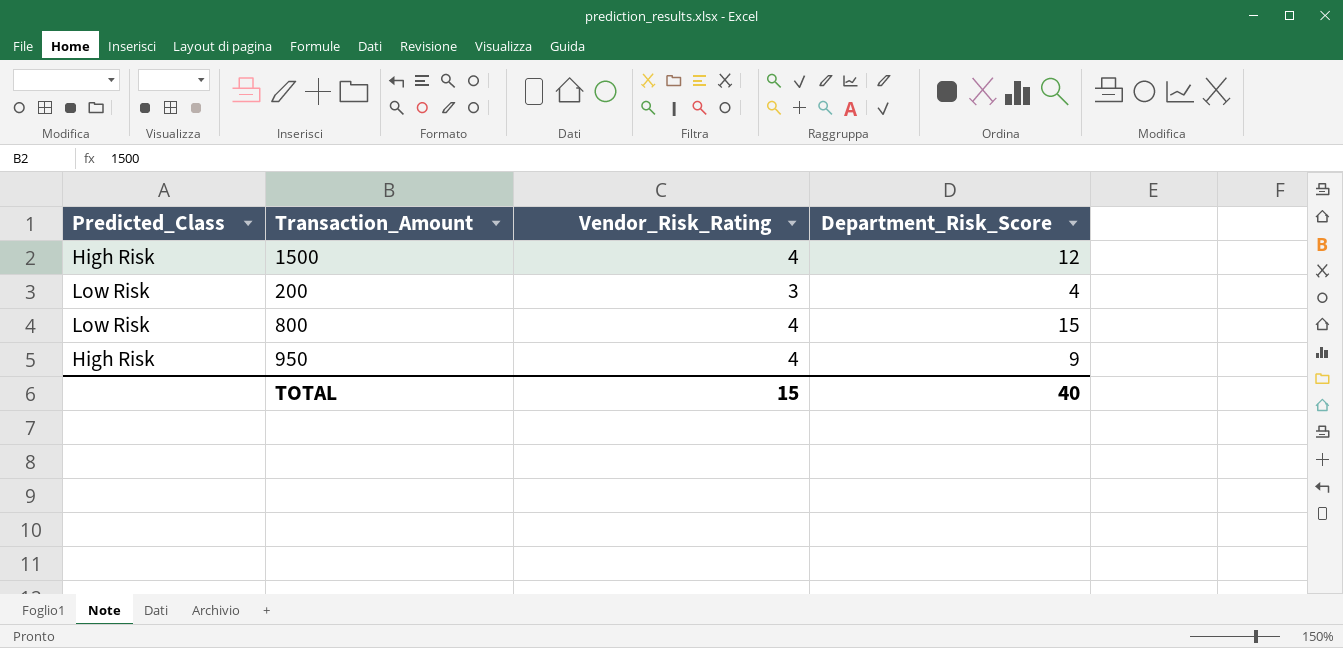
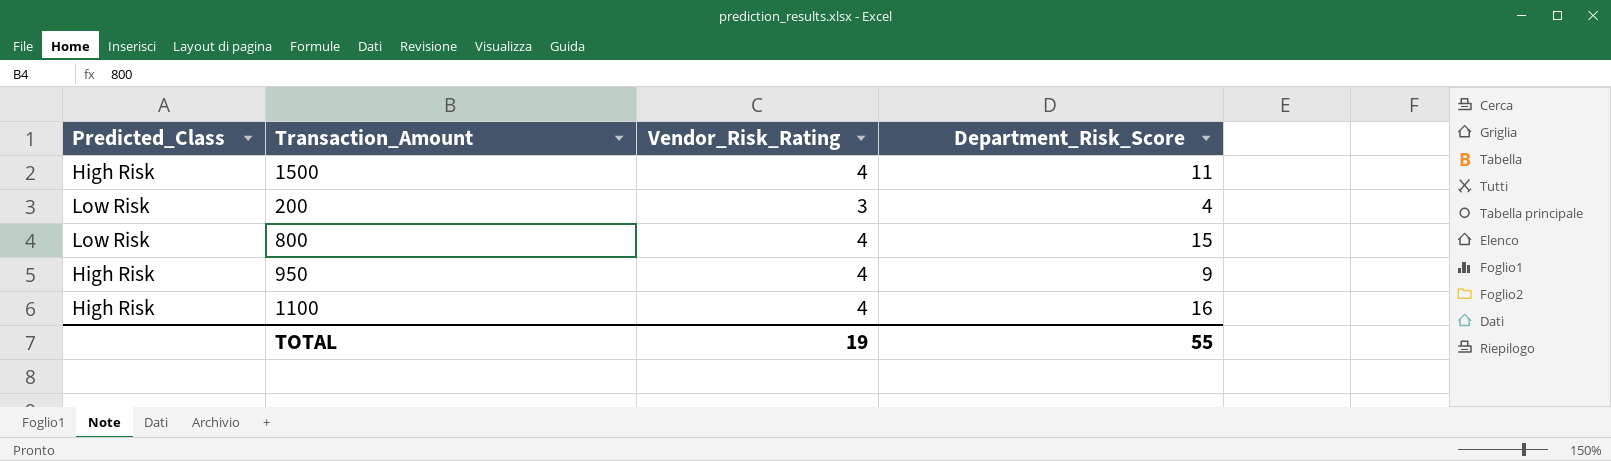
1500 | Department_Risk_Score: 12 -> 11
row 1100: none -> High Risk | 4 | 16
TOTAL | Vendor_Risk_Rating: 15 -> 19
TOTAL | Department_Risk_Score: 40 -> 55

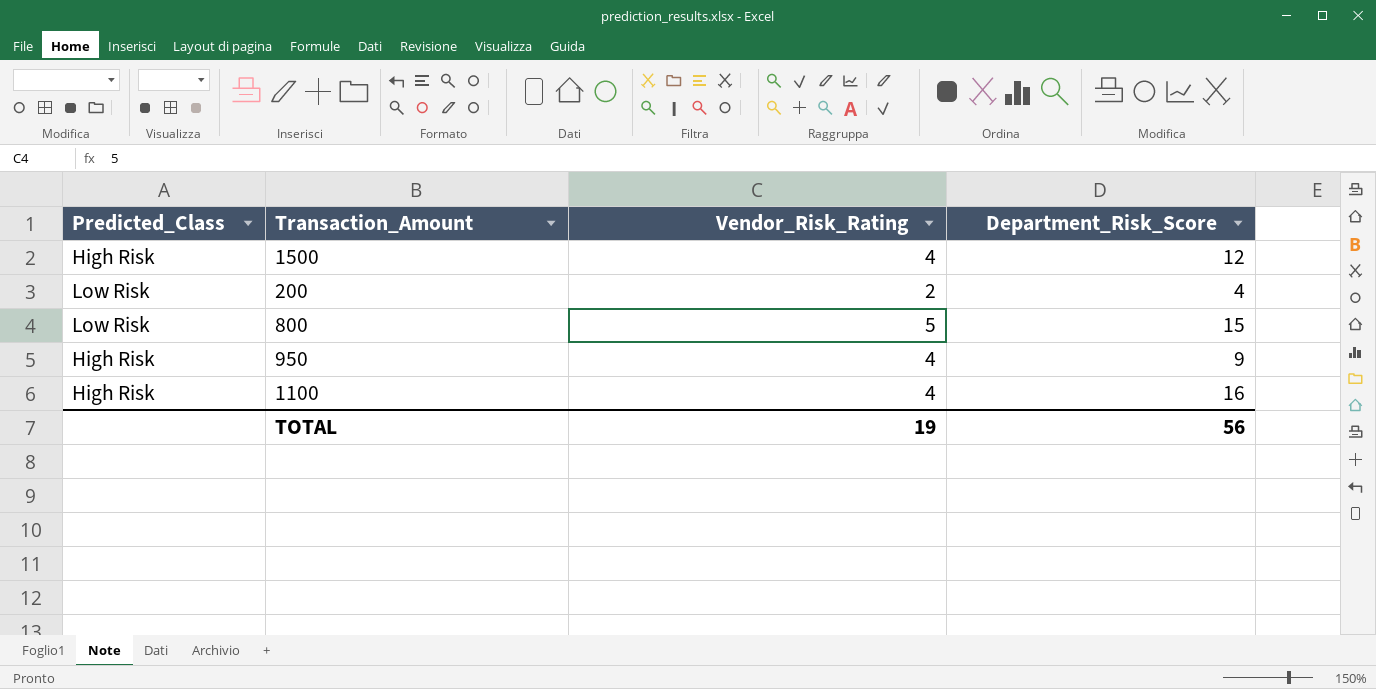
1500 | Department_Risk_Score: 11 -> 12
200 | Vendor_Risk_Rating: 3 -> 2
800 | Vendor_Risk_Rating: 4 -> 5
TOTAL | Department_Risk_Score: 55 -> 56

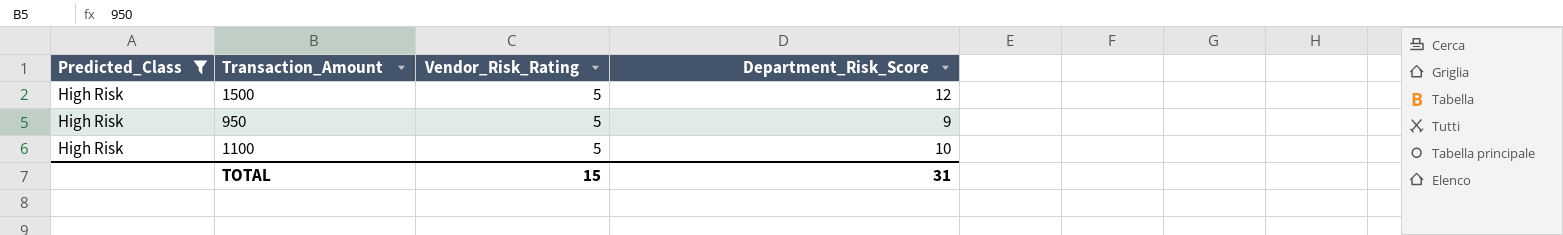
filter: none -> Predicted_Class = High Risk
1500 | Vendor_Risk_Rating: 4 -> 5
950 | Vendor_Risk_Rating: 4 -> 5
1100 | Vendor_Risk_Rating: 4 -> 5
1100 | Department_Risk_Score: 16 -> 10
TOTAL | Vendor_Risk_Rating: 19 -> 15
TOTAL | Department_Risk_Score: 56 -> 31

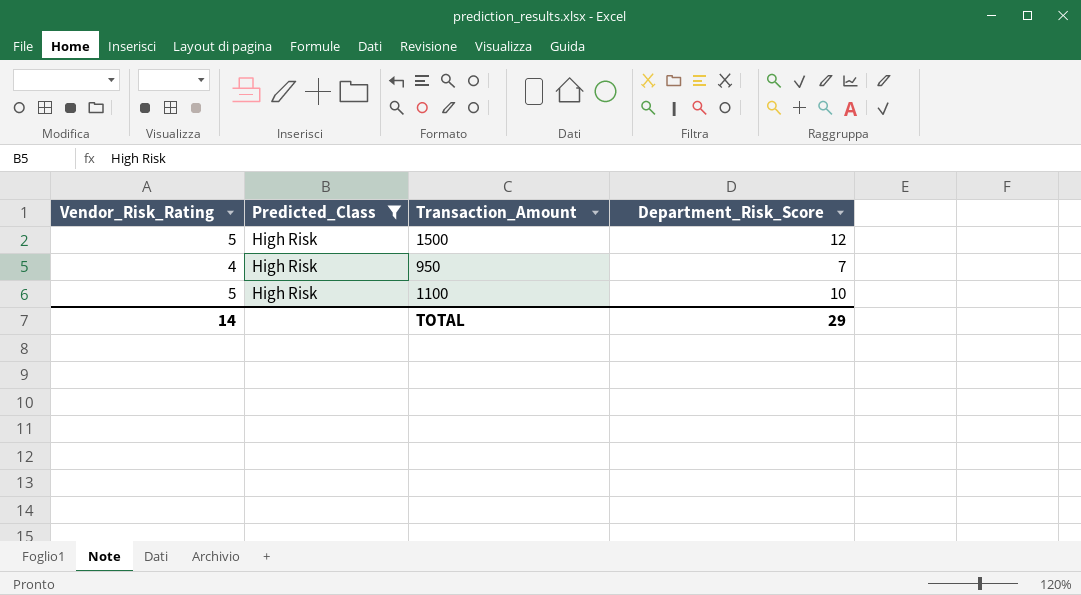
column Vendor_Risk_Rating | position: 3 -> 1
950 | Vendor_Risk_Rating: 5 -> 4
950 | Department_Risk_Score: 9 -> 7
TOTAL | Vendor_Risk_Rating: 15 -> 14
TOTAL | Department_Risk_Score: 31 -> 29

